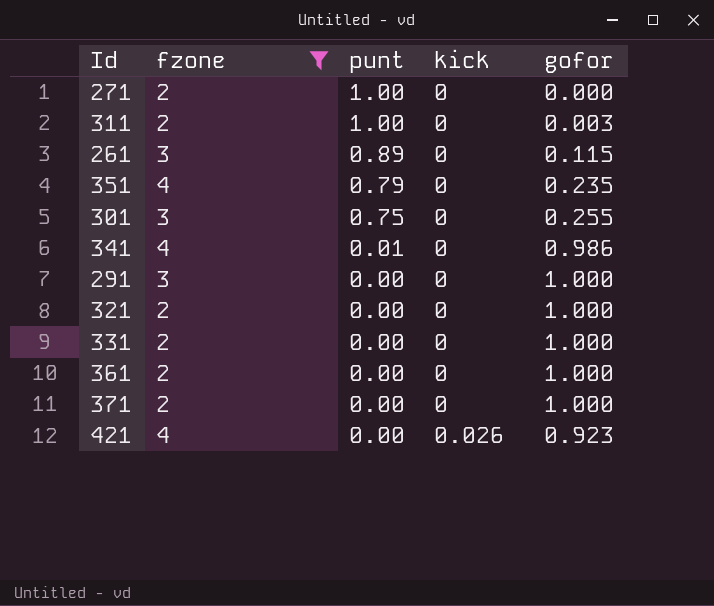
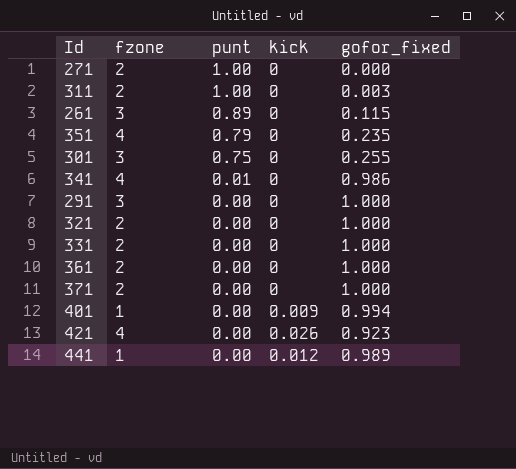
filter: fzone != 1 -> none
column name: gofor -> gofor_fixed

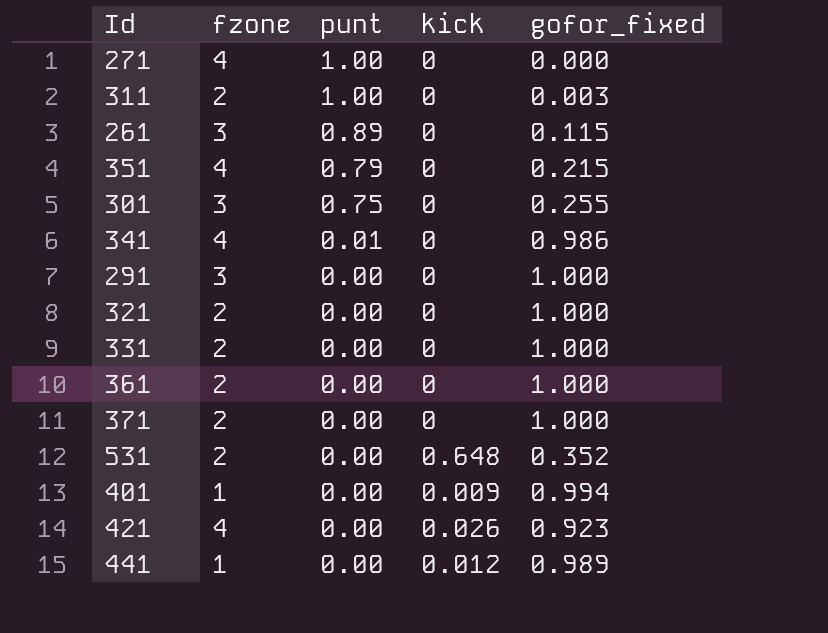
271 | fzone: 2 -> 4
351 | gofor_fixed: 0.235 -> 0.215
row 531: none -> 2 | 0.00 | 0.648 | 0.352

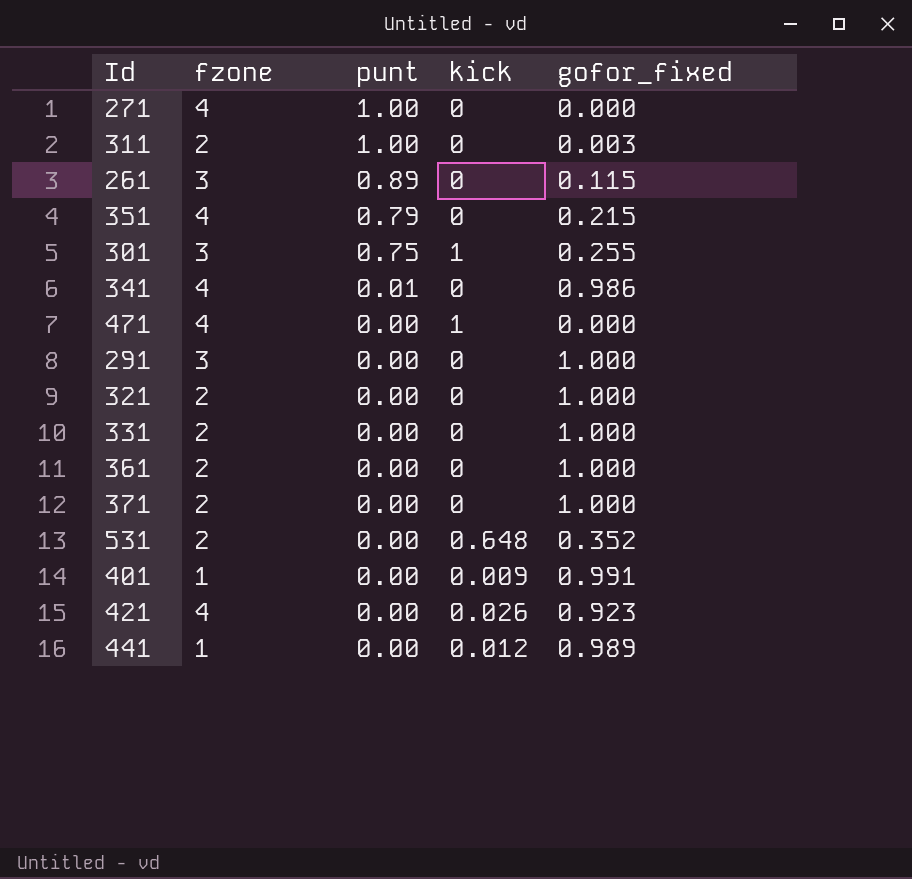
301 | kick: 0 -> 1
row 471: none -> 4 | 0.00 | 1 | 0.000
401 | gofor_fixed: 0.994 -> 0.991

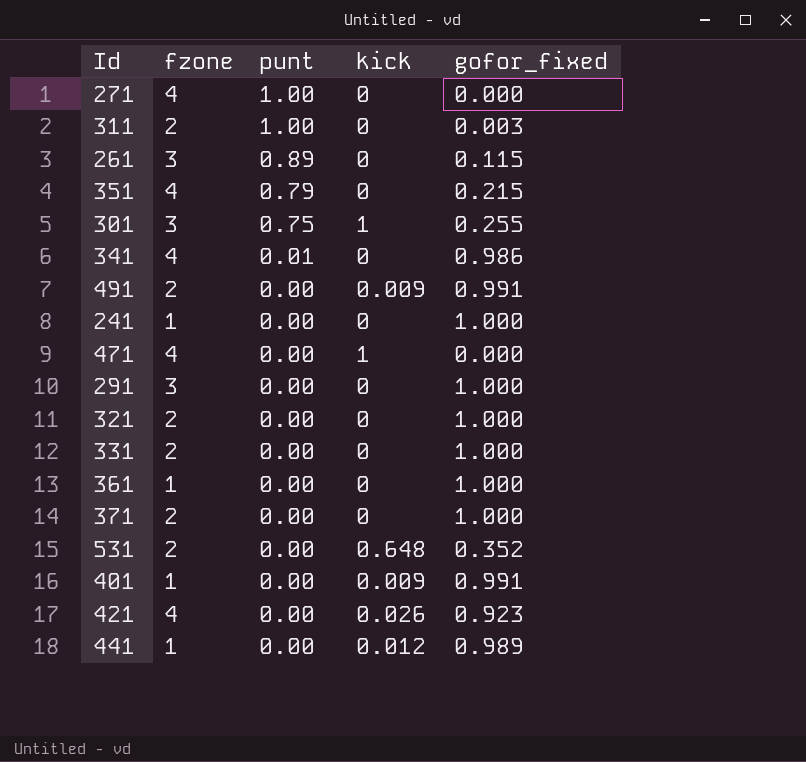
row 491: none -> 2 | 0.00 | 0.009 | 0.991
row 241: none -> 1 | 0.00 | 0 | 1.000
361 | fzone: 2 -> 1

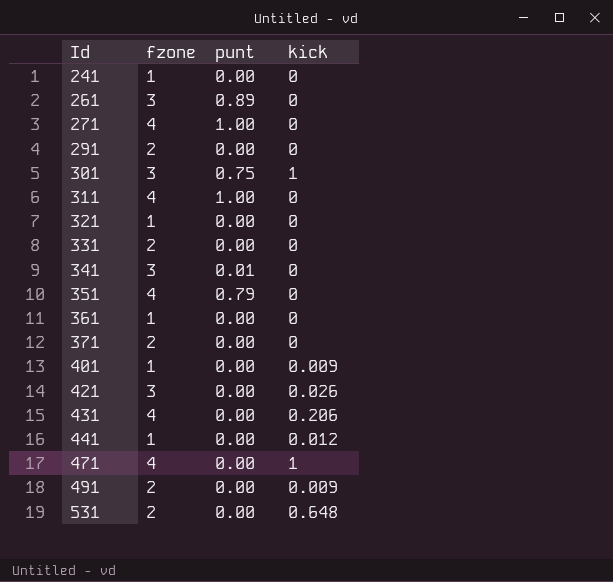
row order: punt descending -> Id ascending
column gofor_fixed | position: 5 -> none
291 | fzone: 3 -> 2
311 | fzone: 2 -> 4
321 | fzone: 2 -> 1
341 | fzone: 4 -> 3
421 | fzone: 4 -> 3
row 431: none -> 4 | 0.00 | 0.206

